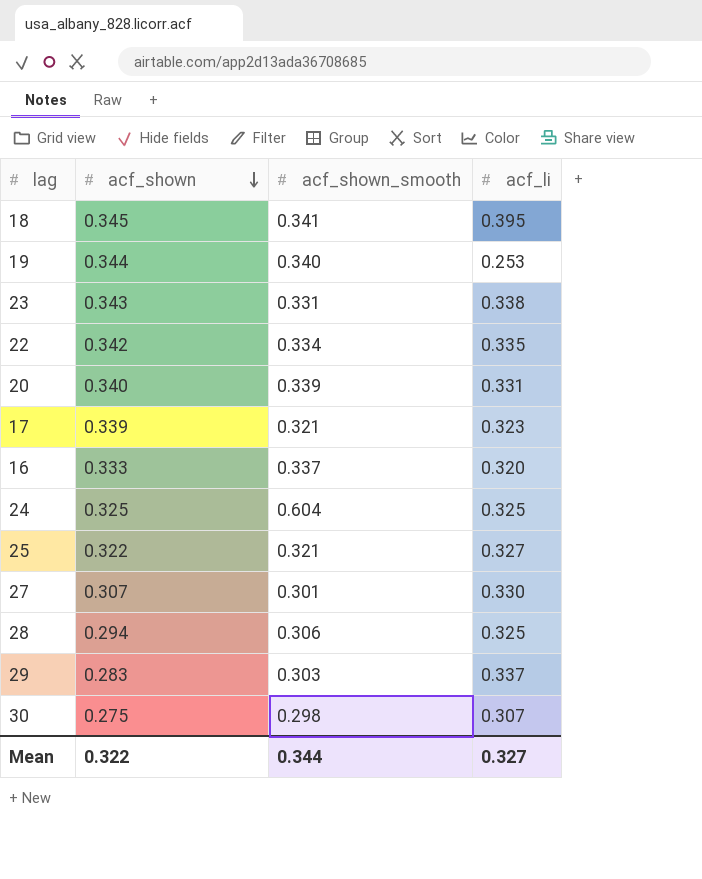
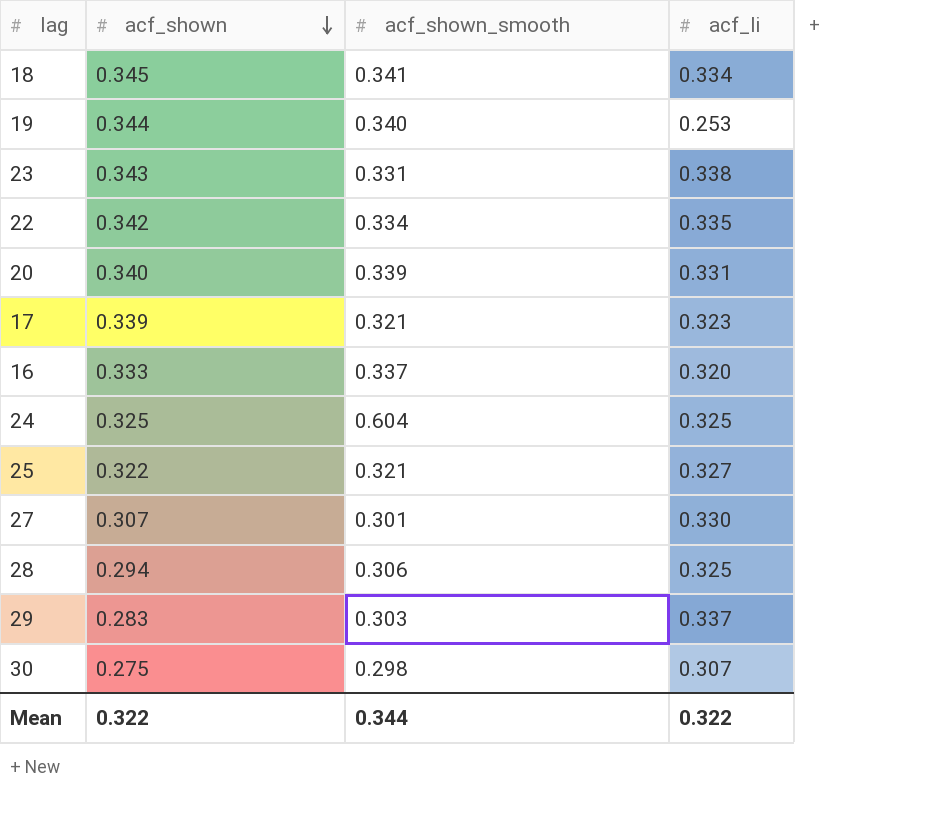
18 | acf_li: 0.395 -> 0.334
Mean | acf_li: 0.327 -> 0.322

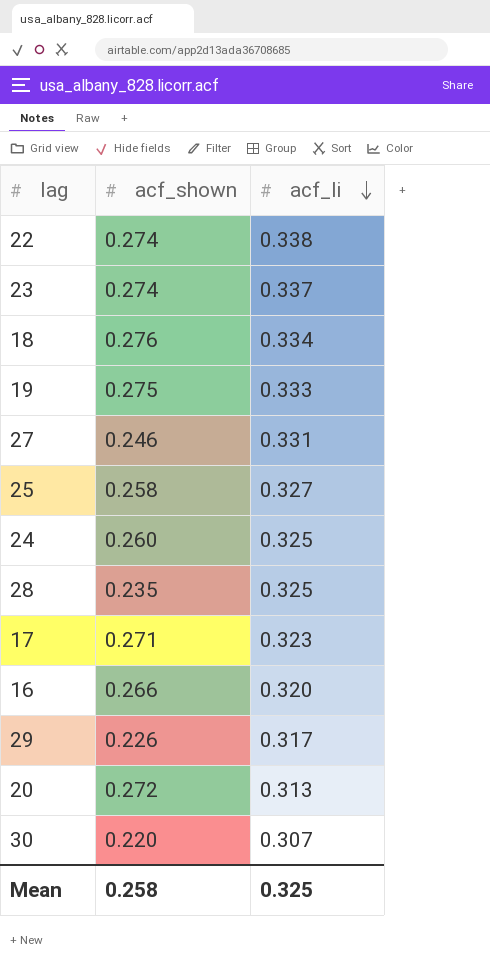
row order: acf_shown descending -> acf_li descending
column acf_shown_smooth | position: 3 -> none
22 | acf_shown: 0.342 -> 0.274
22 | acf_li: 0.335 -> 0.338
23 | acf_shown: 0.343 -> 0.274
23 | acf_li: 0.338 -> 0.337
18 | acf_shown: 0.345 -> 0.276
19 | acf_shown: 0.344 -> 0.275
19 | acf_li: 0.253 -> 0.333
27 | acf_shown: 0.307 -> 0.246
27 | acf_li: 0.330 -> 0.331
25 | acf_shown: 0.322 -> 0.258
24 | acf_shown: 0.325 -> 0.260
28 | acf_shown: 0.294 -> 0.235
17 | acf_shown: 0.339 -> 0.271
16 | acf_shown: 0.333 -> 0.266
29 | acf_shown: 0.283 -> 0.226
29 | acf_li: 0.337 -> 0.317
20 | acf_shown: 0.340 -> 0.272
20 | acf_li: 0.331 -> 0.313
30 | acf_shown: 0.275 -> 0.220
Mean | acf_shown: 0.322 -> 0.258
Mean | acf_li: 0.322 -> 0.325

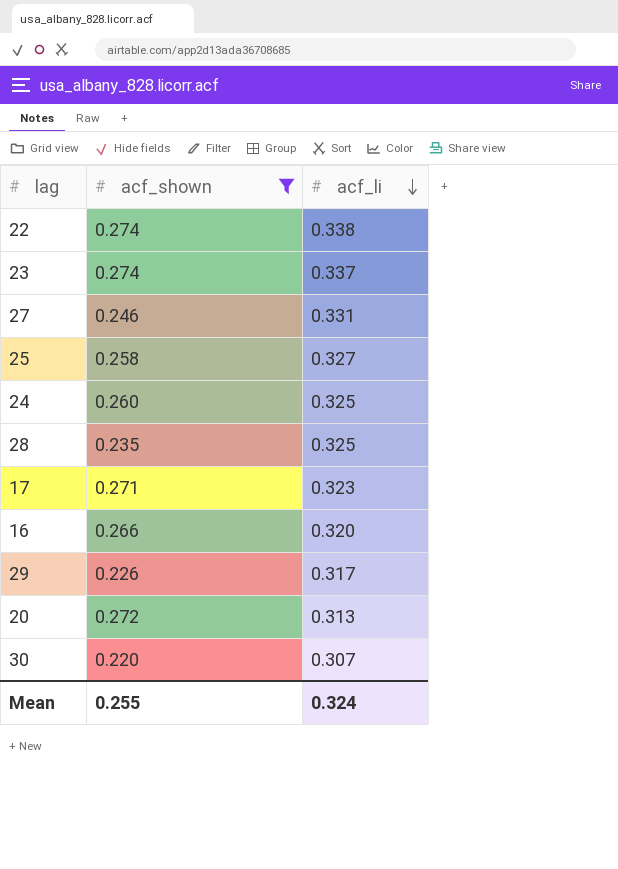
filter: none -> acf_shown <= 0.274
Mean | acf_shown: 0.258 -> 0.255
Mean | acf_li: 0.325 -> 0.324

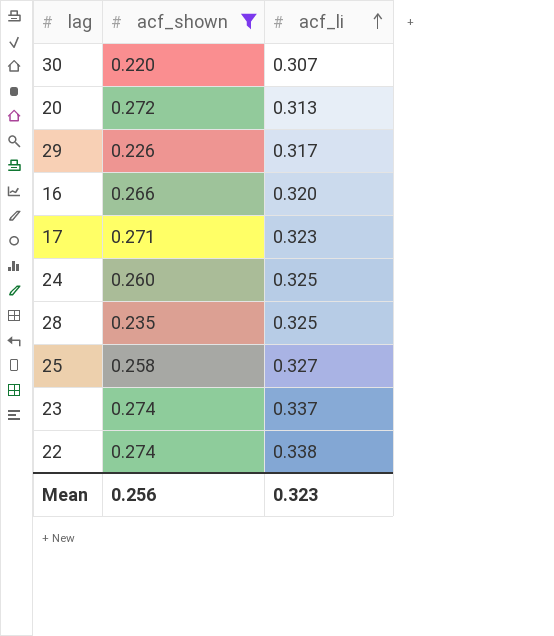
row order: acf_li descending -> acf_li ascending
row 27: 0.246 | 0.331 -> none
Mean | acf_shown: 0.255 -> 0.256
Mean | acf_li: 0.324 -> 0.323

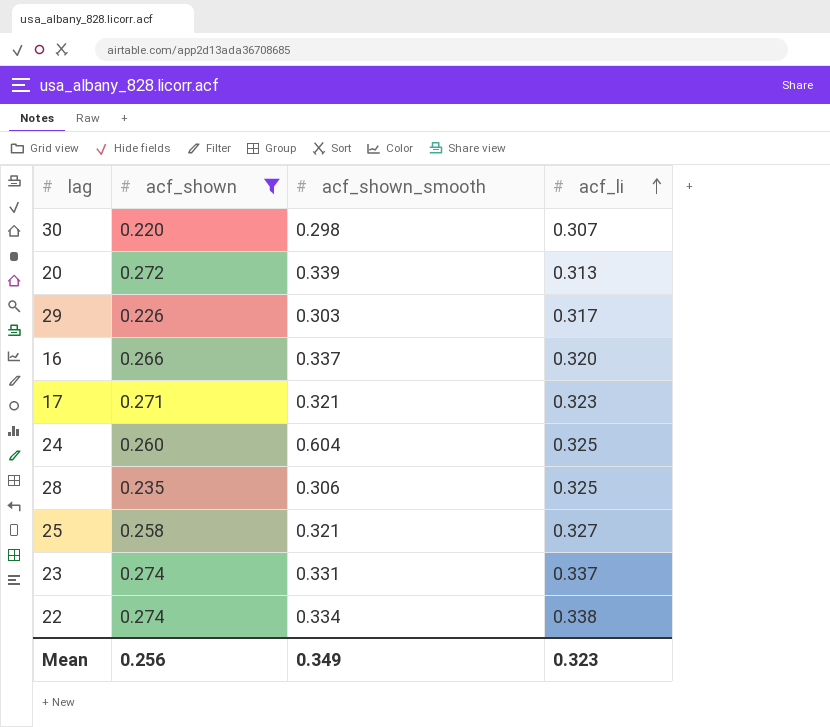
column acf_shown_smooth | position: none -> 3

